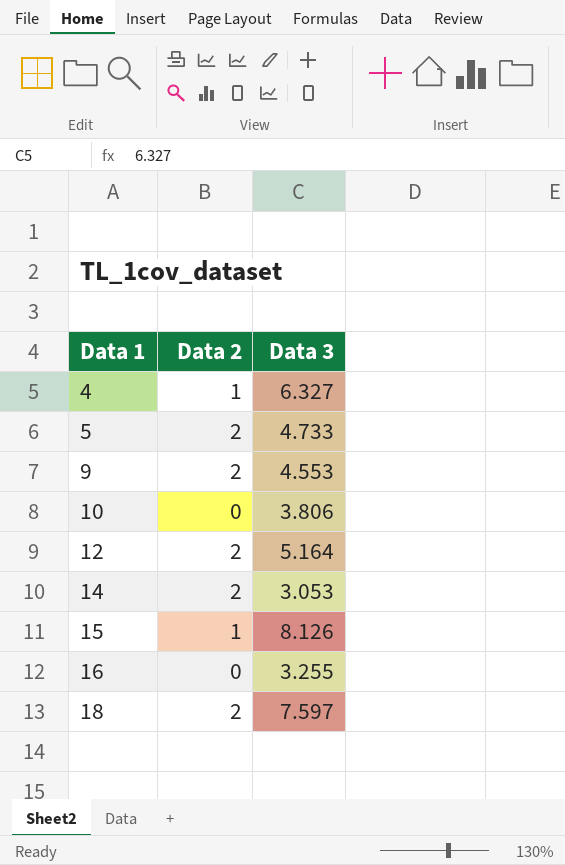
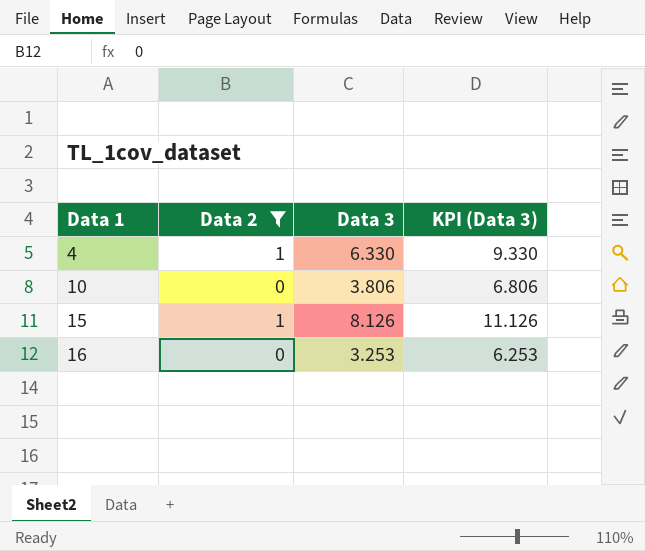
filter: none -> Data 2 != 2
column KPI (Data 3) | formula: none -> [Data 3] + 3
4 | Data 3: 6.327 -> 6.330
16 | Data 3: 3.255 -> 3.253

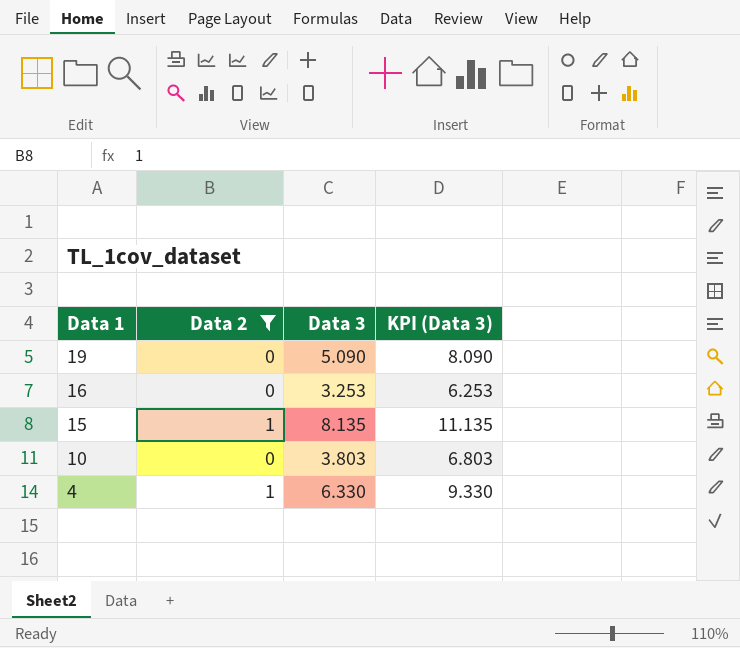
row order: Data 1 ascending -> Data 1 descending
row 19: none -> 0 | 5.090 | 8.090
15 | Data 3: 8.126 -> 8.135
15 | KPI (Data 3): 11.126 -> 11.135
10 | Data 3: 3.806 -> 3.803
10 | KPI (Data 3): 6.806 -> 6.803

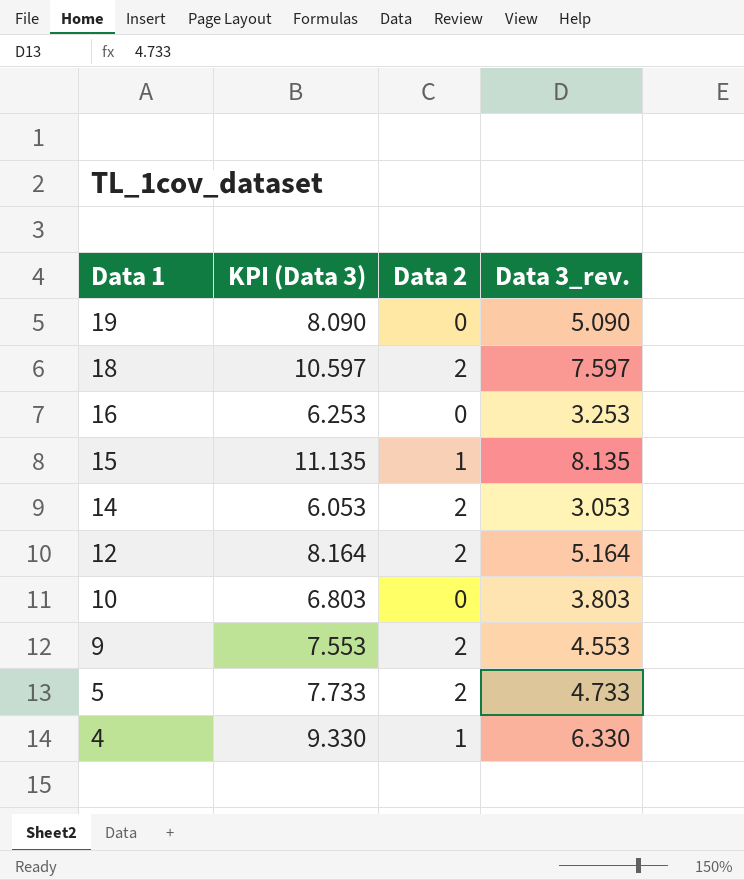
filter: Data 2 != 2 -> none
column KPI (Data 3) | position: 4 -> 2
column name: Data 3 -> Data 3_rev.

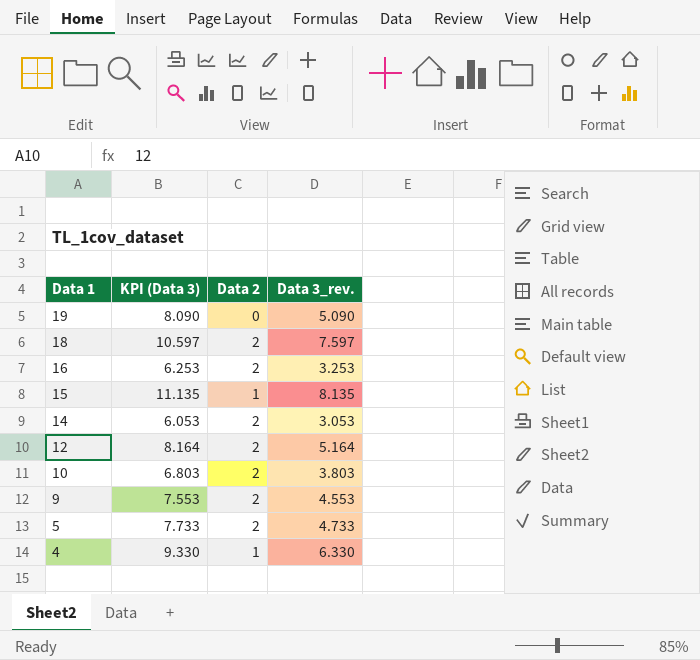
16 | Data 2: 0 -> 2
10 | Data 2: 0 -> 2

